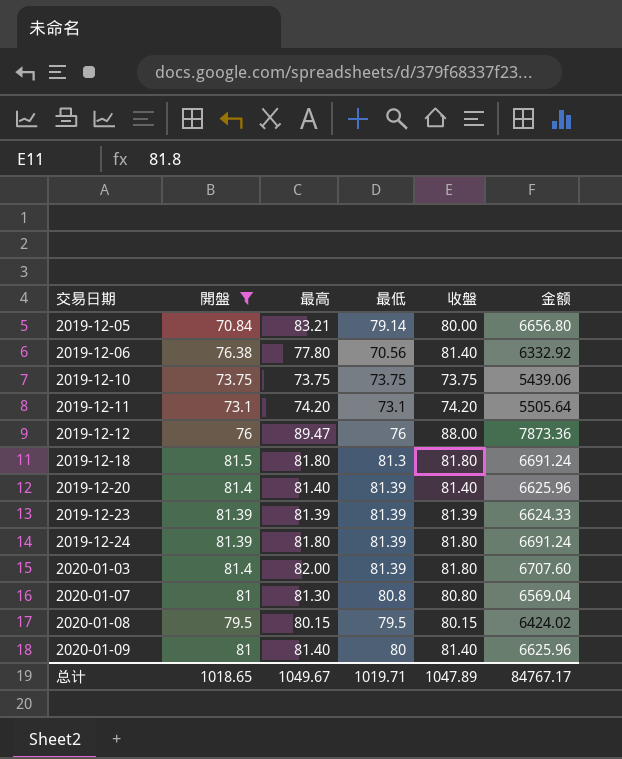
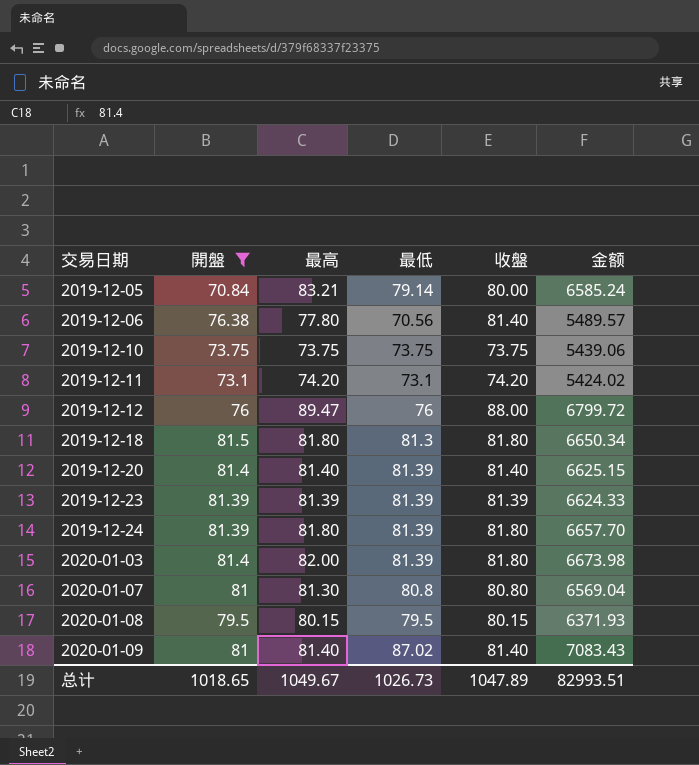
column 金额 | formula: [最高] * [收盤] -> [最高] * [最低]
2020-01-09 | 最低: 80 -> 87.02
总计 | 最低: 1019.71 -> 1026.73
总计 | 金额: 84767.17 -> 82993.51

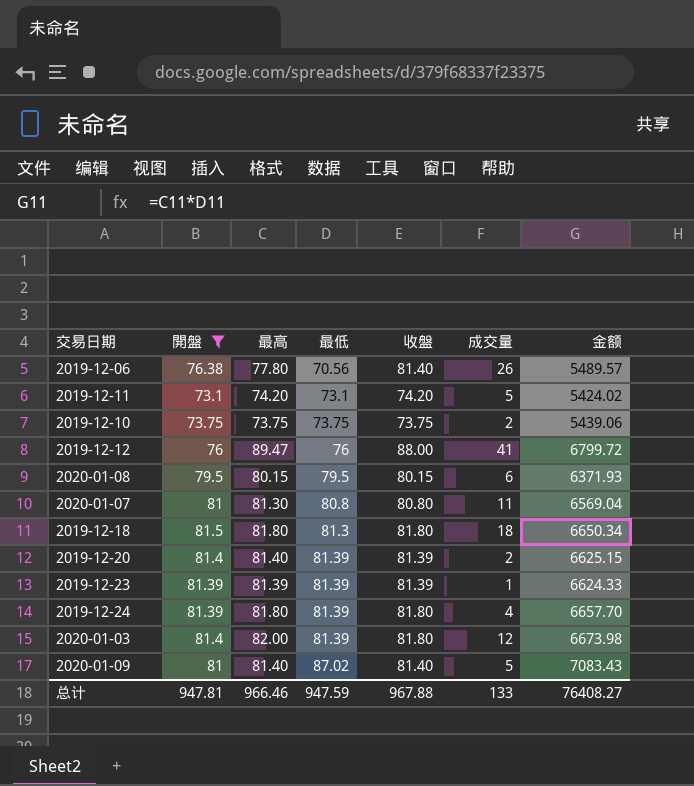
row order: 交易日期 ascending -> 最低 ascending
column 成交量 | position: none -> 6
row 2019-12-05: 70.84 | 83.21 | 79.14 | 80.00 | 6585.24 -> none
2019-12-20 | 收盤: 81.40 -> 81.39
总计 | 開盤: 1018.65 -> 947.81
总计 | 最高: 1049.67 -> 966.46
总计 | 最低: 1026.73 -> 947.59
总计 | 收盤: 1047.89 -> 967.88
总计 | 金额: 82993.51 -> 76408.27

